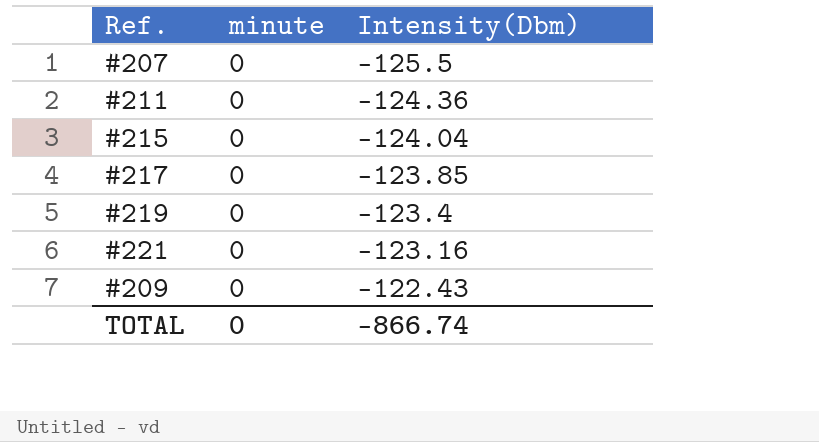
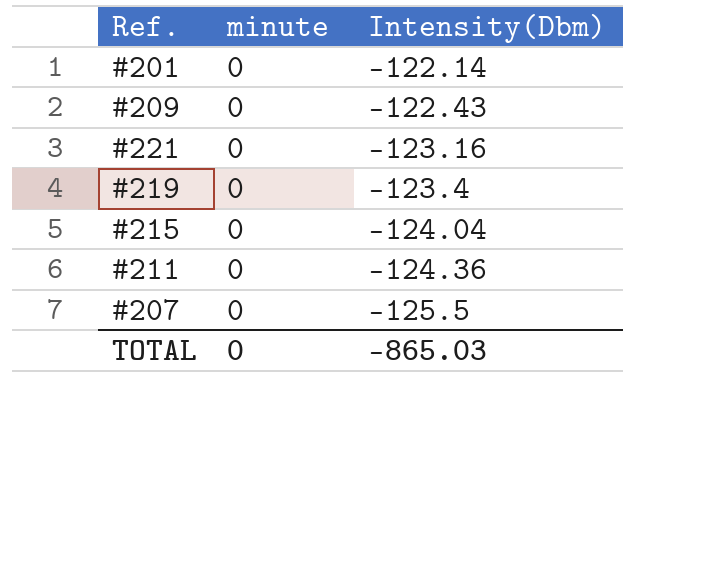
row order: Intensity(Dbm) ascending -> Intensity(Dbm) descending
row #217: 0 | -123.85 -> none
row #201: none -> 0 | -122.14
TOTAL | Intensity(Dbm): -866.74 -> -865.03

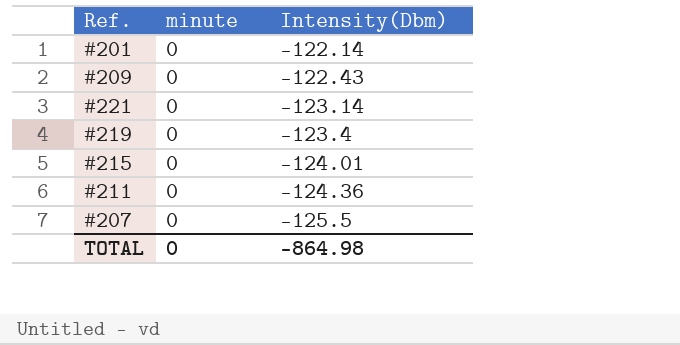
#221 | Intensity(Dbm): -123.16 -> -123.14
#215 | Intensity(Dbm): -124.04 -> -124.01
TOTAL | Intensity(Dbm): -865.03 -> -864.98

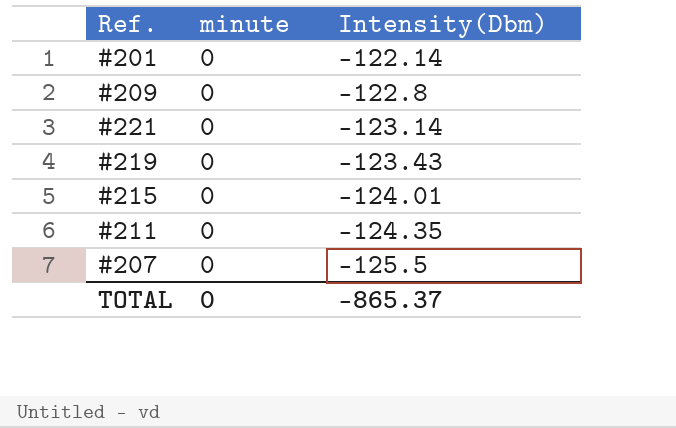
#209 | Intensity(Dbm): -122.43 -> -122.8
#219 | Intensity(Dbm): -123.4 -> -123.43
#211 | Intensity(Dbm): -124.36 -> -124.35
TOTAL | Intensity(Dbm): -864.98 -> -865.37

